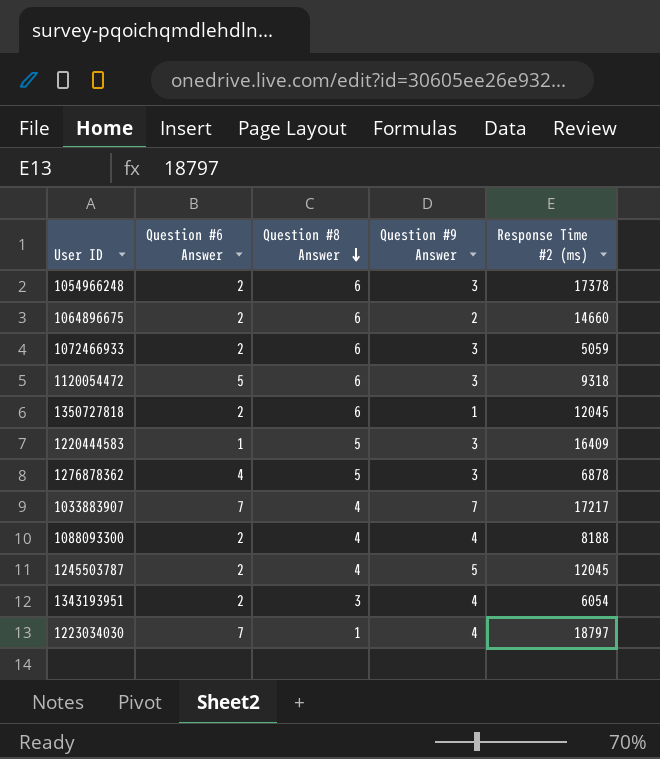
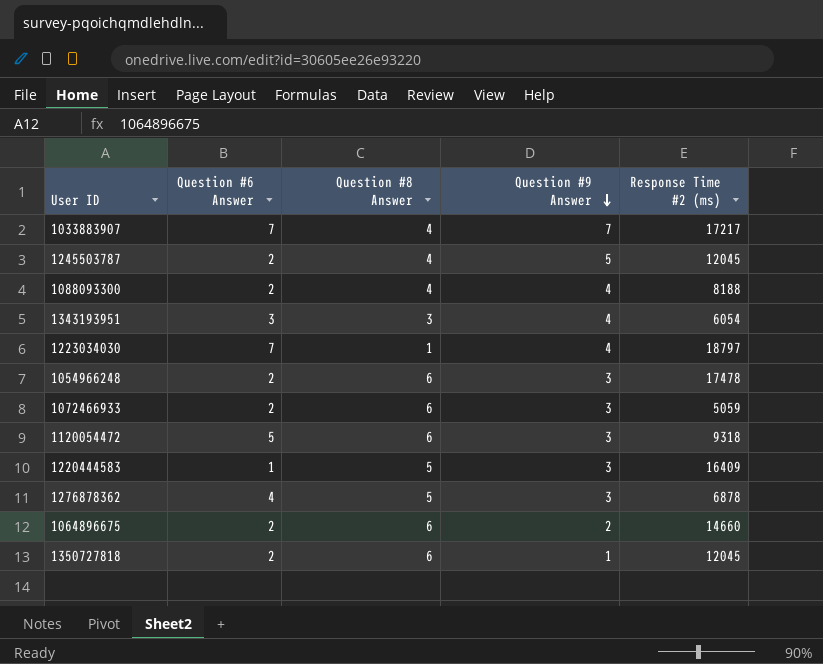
row order: Question #8 Answer descending -> Question #9 Answer descending
1343193951 | Question #6 Answer: 2 -> 3
1054966248 | Response Time #2 (ms): 17378 -> 17478

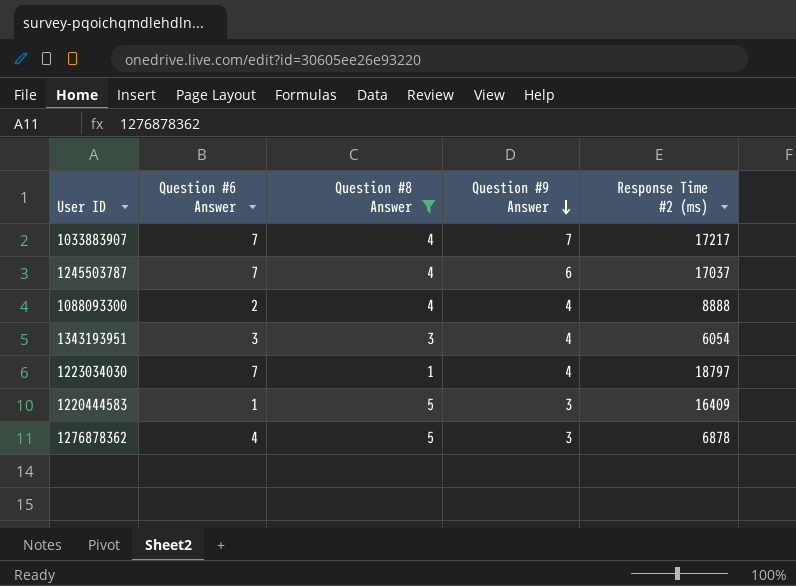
filter: none -> Question #8 Answer != 6
1245503787 | Question #6 Answer: 2 -> 7
1245503787 | Question #9 Answer: 5 -> 6
1245503787 | Response Time #2 (ms): 12045 -> 17037
1088093300 | Response Time #2 (ms): 8188 -> 8888

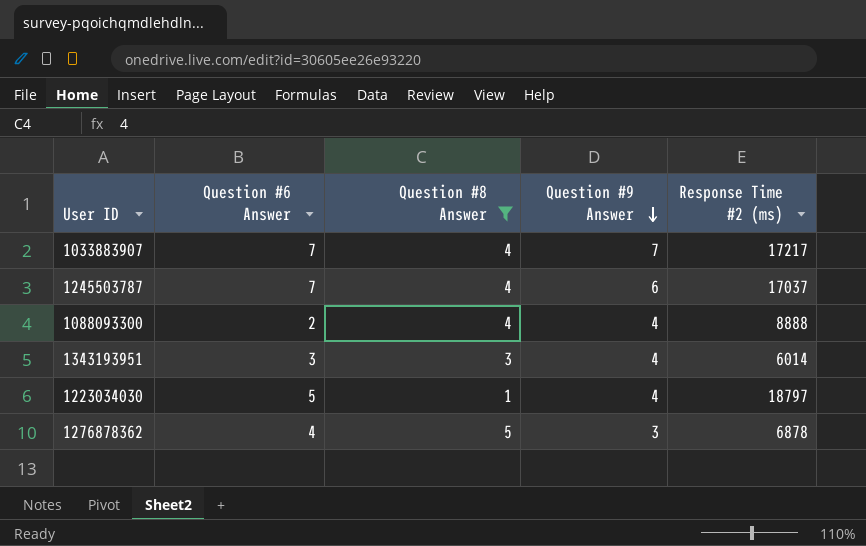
row 1220444583: 1 | 5 | 3 | 16409 -> none
1343193951 | Response Time #2 (ms): 6054 -> 6014
1223034030 | Question #6 Answer: 7 -> 5

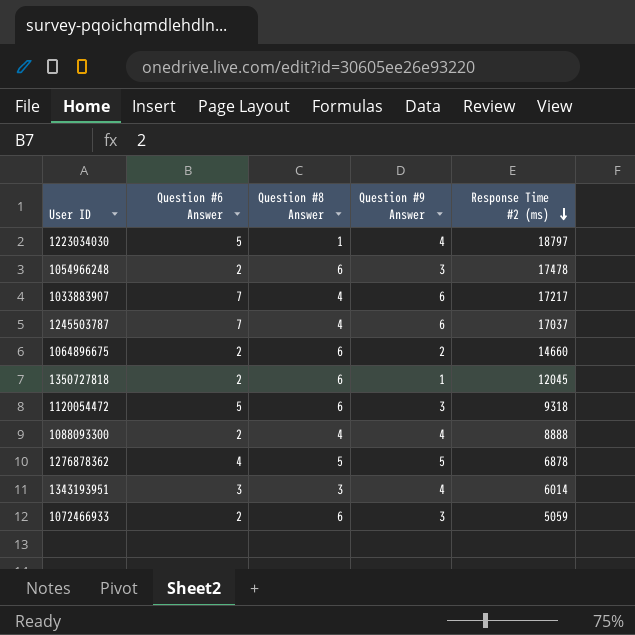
filter: Question #8 Answer != 6 -> none
row order: Question #9 Answer descending -> Response Time #2 (ms) descending
1033883907 | Question #9 Answer: 7 -> 6
1276878362 | Question #9 Answer: 3 -> 5

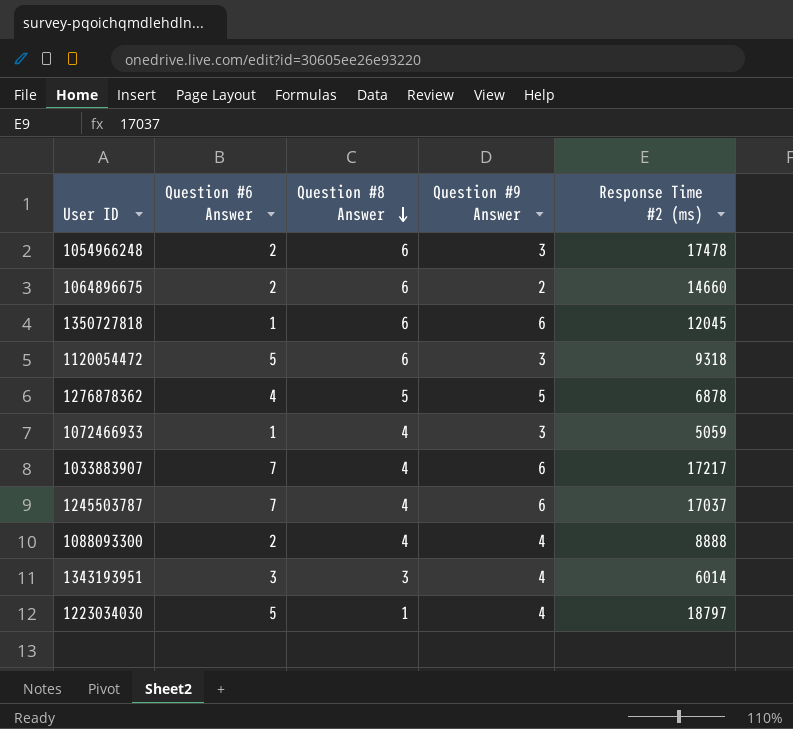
row order: Response Time #2 (ms) descending -> Question #8 Answer descending
1350727818 | Question #6 Answer: 2 -> 1
1350727818 | Question #9 Answer: 1 -> 6
1072466933 | Question #6 Answer: 2 -> 1
1072466933 | Question #8 Answer: 6 -> 4

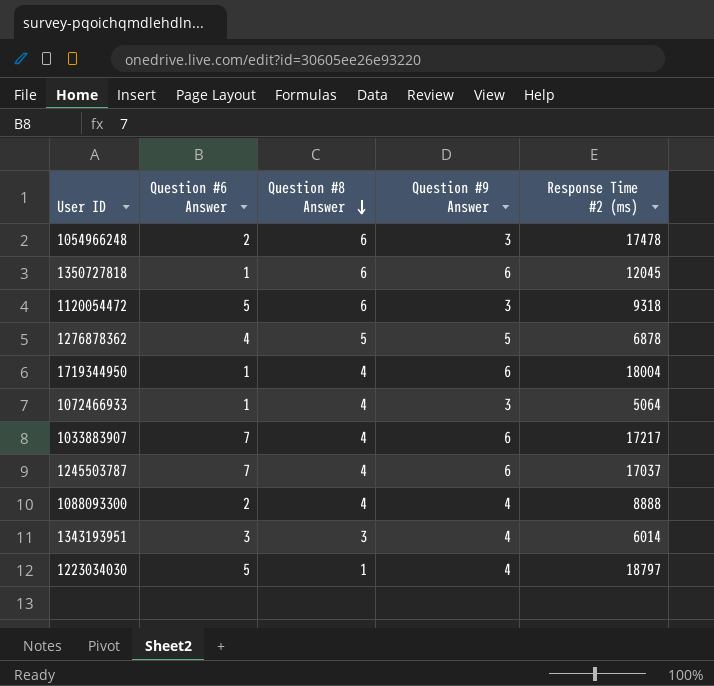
row 1064896675: 2 | 6 | 2 | 14660 -> none
row 1719344950: none -> 1 | 4 | 6 | 18004
1072466933 | Response Time #2 (ms): 5059 -> 5064

